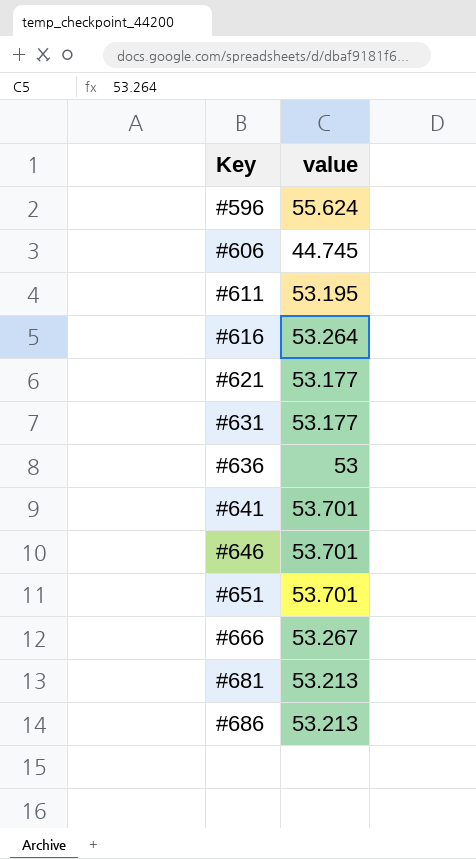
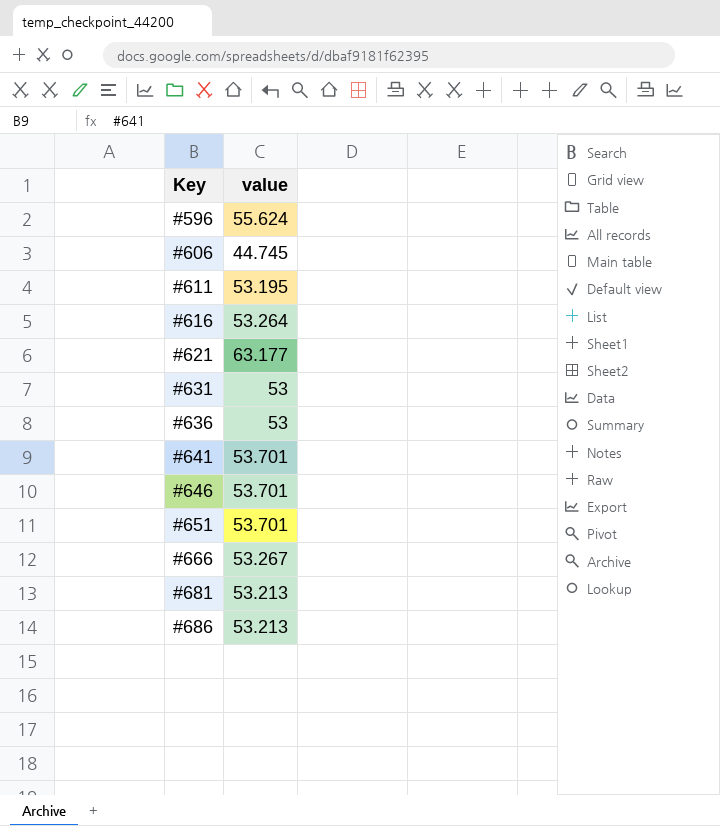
#621 | value: 53.177 -> 63.177
#631 | value: 53.177 -> 53

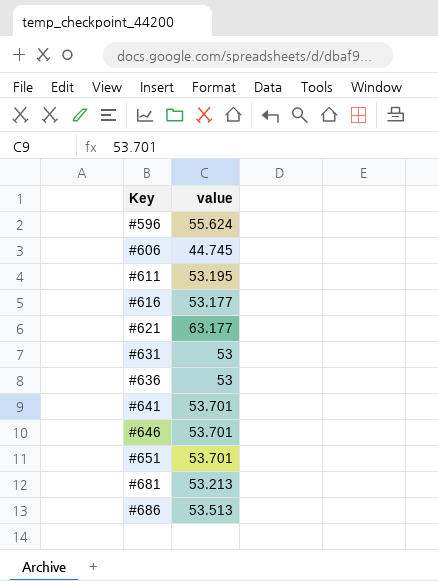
row #666: 53.267 -> none
#616 | value: 53.264 -> 53.177
#686 | value: 53.213 -> 53.513

